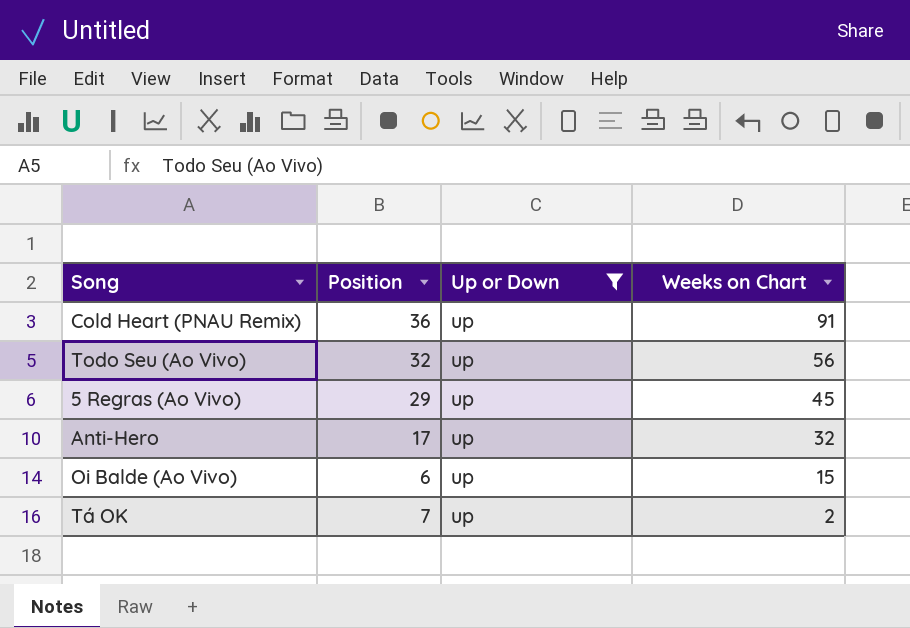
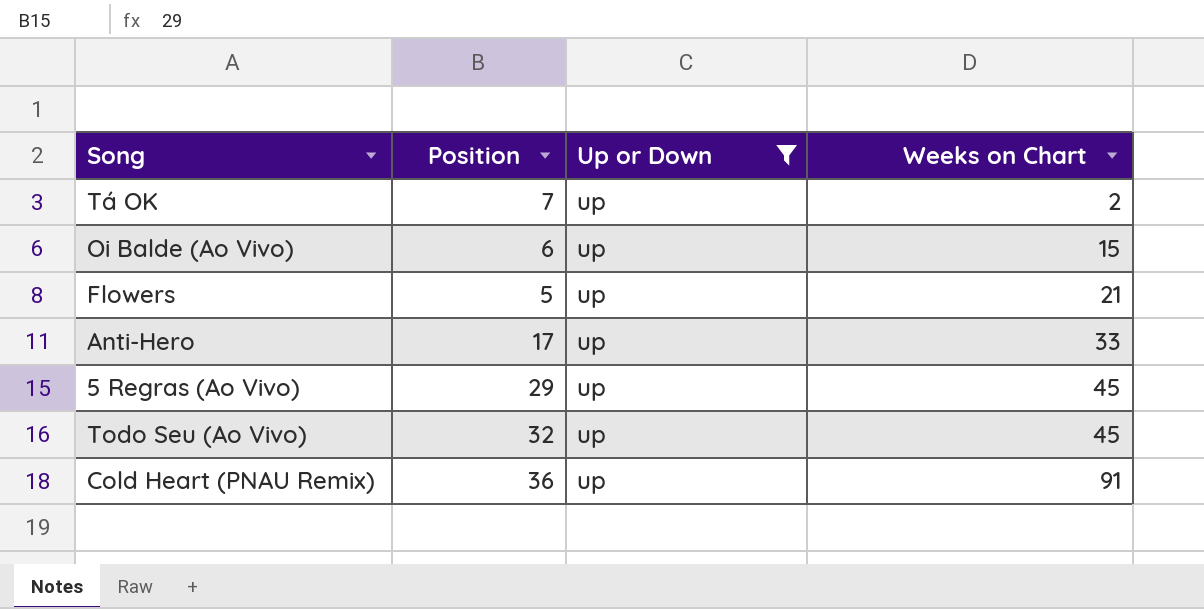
row order: Weeks on Chart descending -> Weeks on Chart ascending
row Flowers: none -> 5 | up | 21
Anti-Hero | Weeks on Chart: 32 -> 33
Todo Seu (Ao Vivo) | Weeks on Chart: 56 -> 45

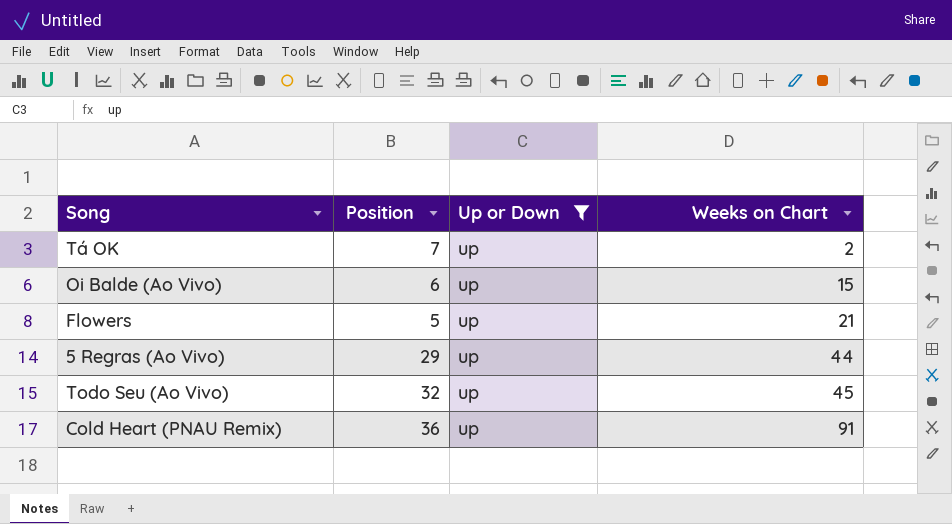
row Anti-Hero: 17 | up | 33 -> none
5 Regras (Ao Vivo) | Weeks on Chart: 45 -> 44

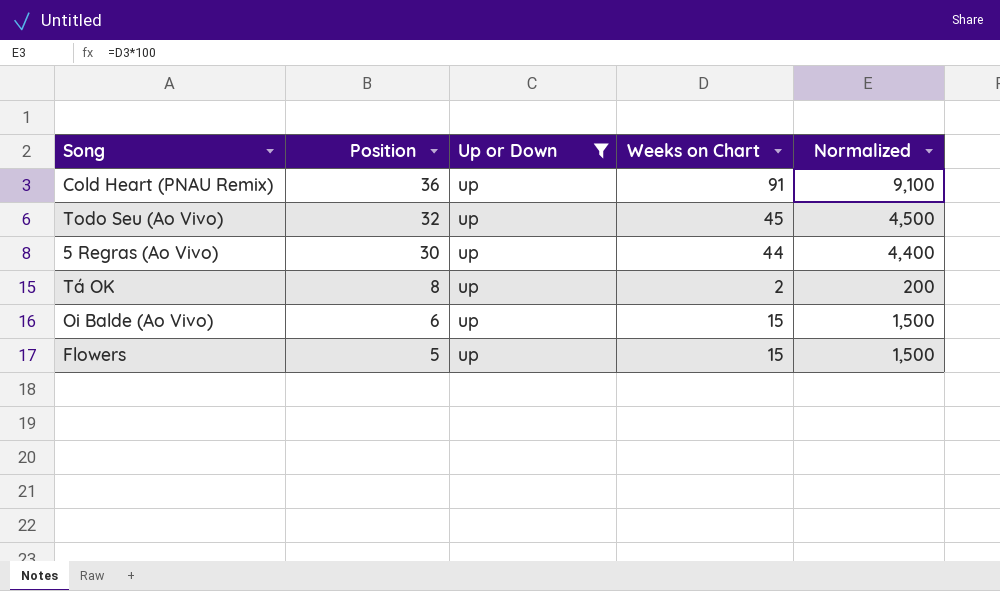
row order: Weeks on Chart ascending -> Position descending
column Normalized | formula: none -> [Weeks on Chart] * 100
5 Regras (Ao Vivo) | Position: 29 -> 30
Tá OK | Position: 7 -> 8
Flowers | Weeks on Chart: 21 -> 15

